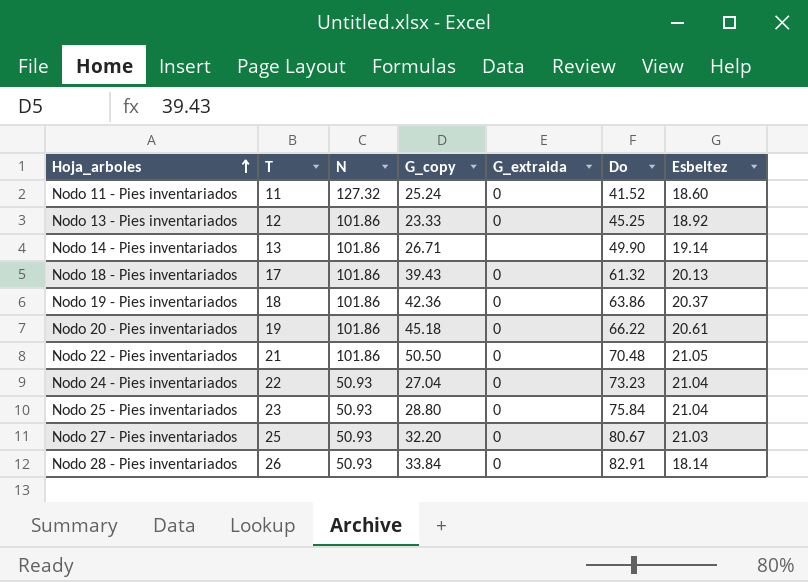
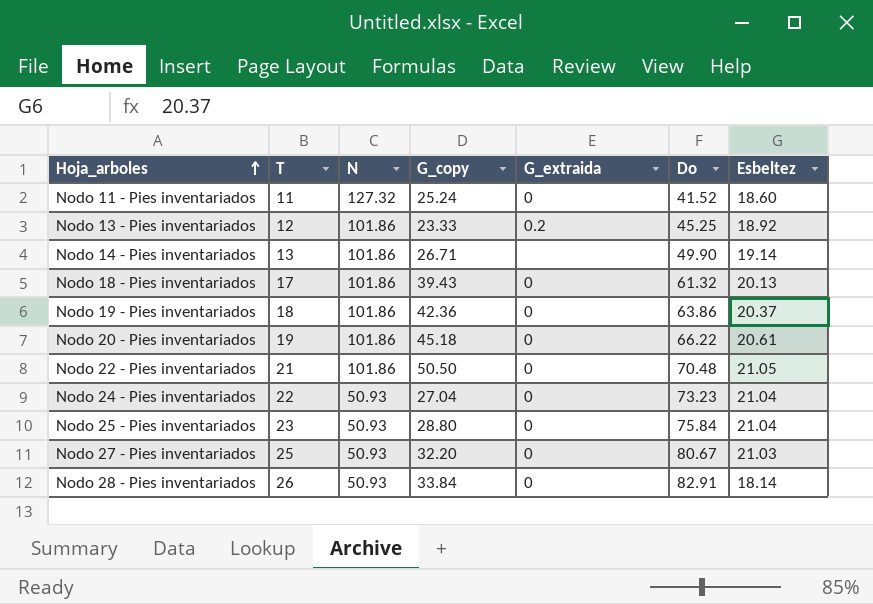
Nodo 13 - Pies inventariados | G_extraida: 0 -> 0.2

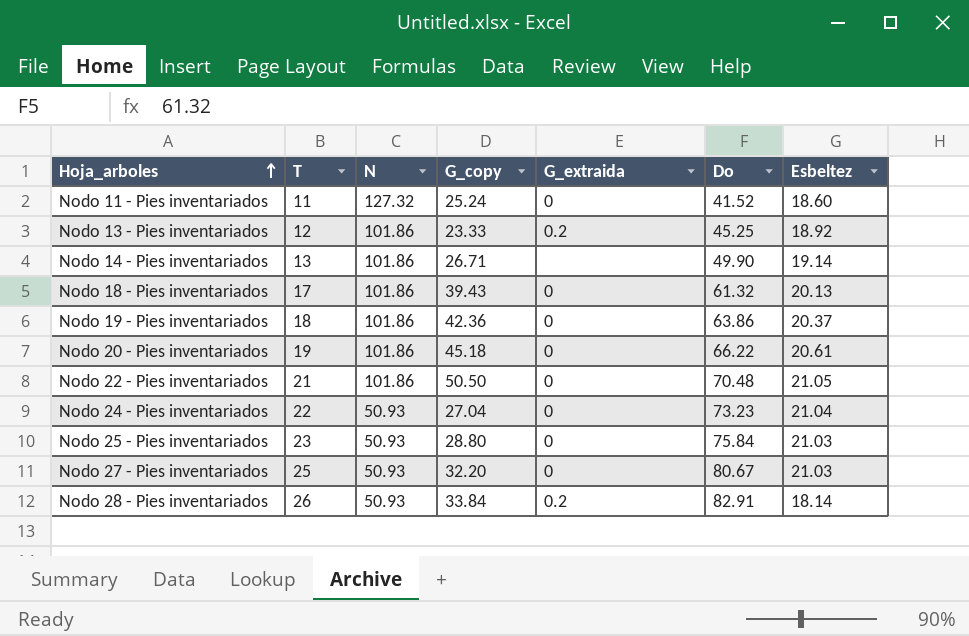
Nodo 25 - Pies inventariados | Esbeltez: 21.04 -> 21.03
Nodo 28 - Pies inventariados | G_extraida: 0 -> 0.2

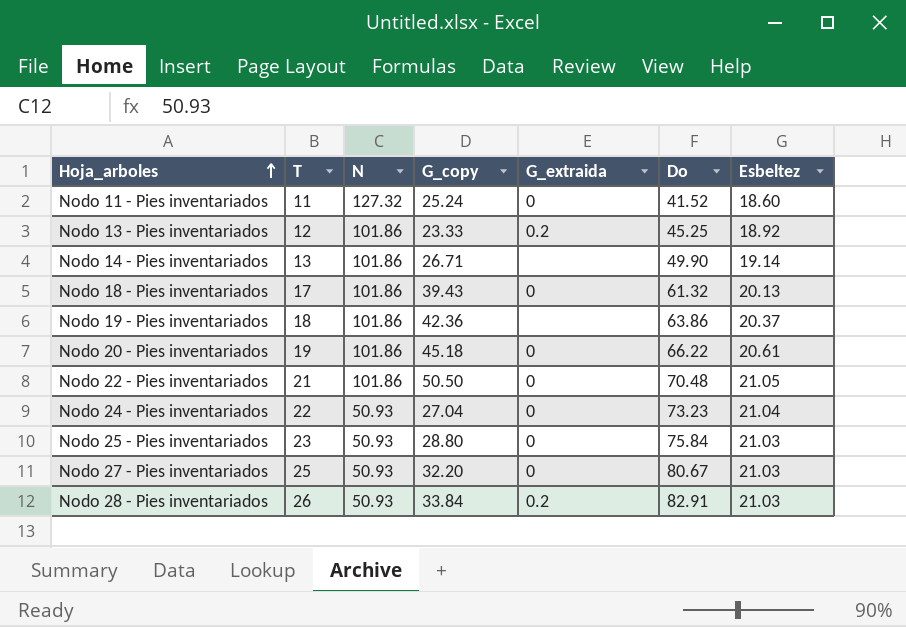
Nodo 19 - Pies inventariados | G_extraida: 0 -> none
Nodo 28 - Pies inventariados | Esbeltez: 18.14 -> 21.03

